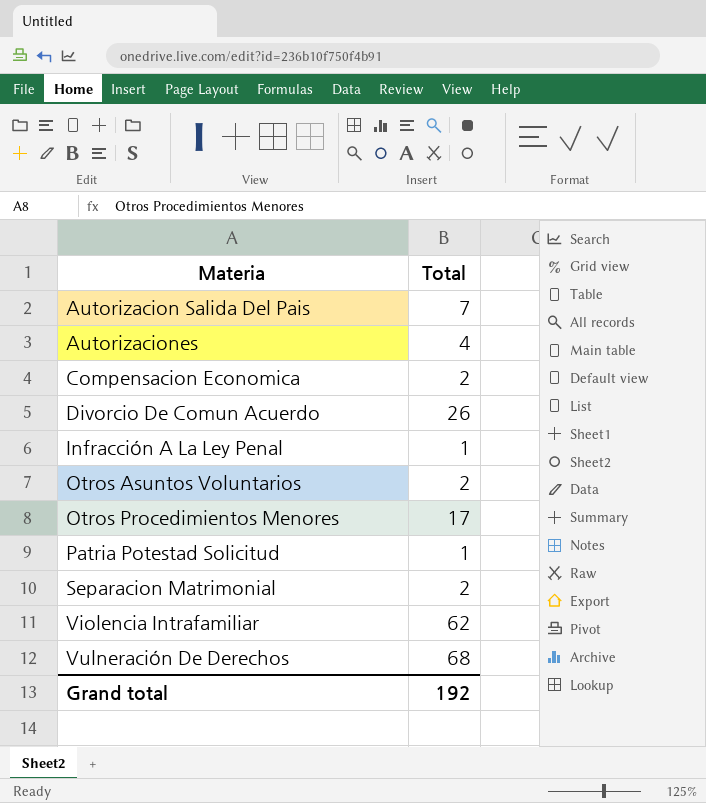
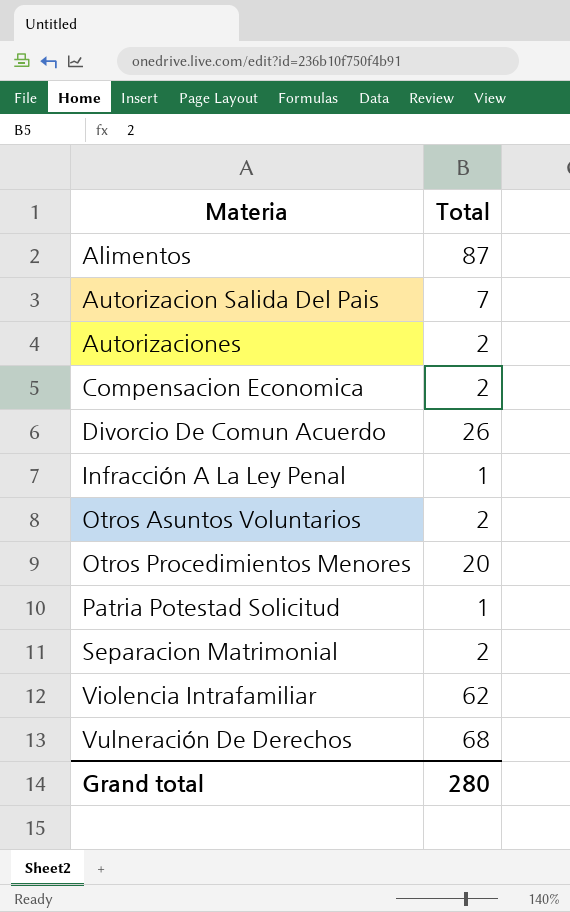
row Alimentos: none -> 87
Autorizaciones | Total: 4 -> 2
Otros Procedimientos Menores | Total: 17 -> 20
Grand total | Total: 192 -> 280

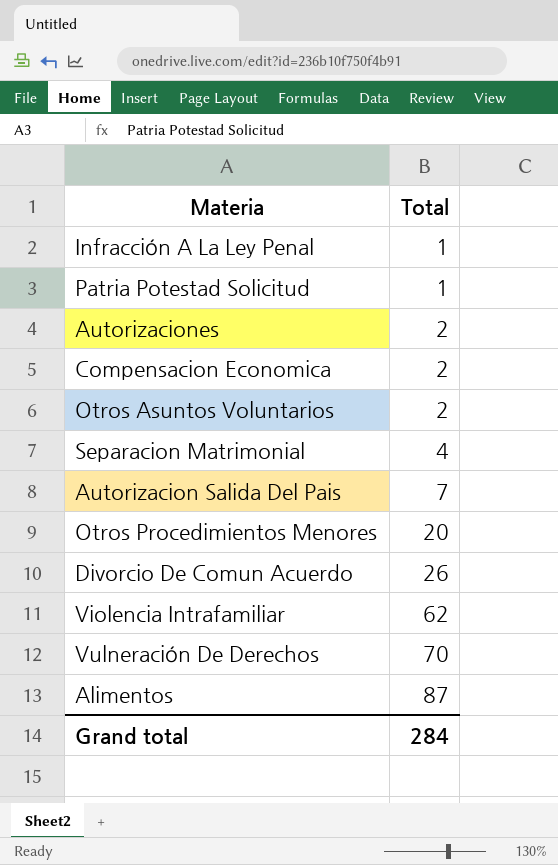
row order: Materia ascending -> Total ascending
Separacion Matrimonial | Total: 2 -> 4
Vulneración De Derechos | Total: 68 -> 70
Grand total | Total: 280 -> 284

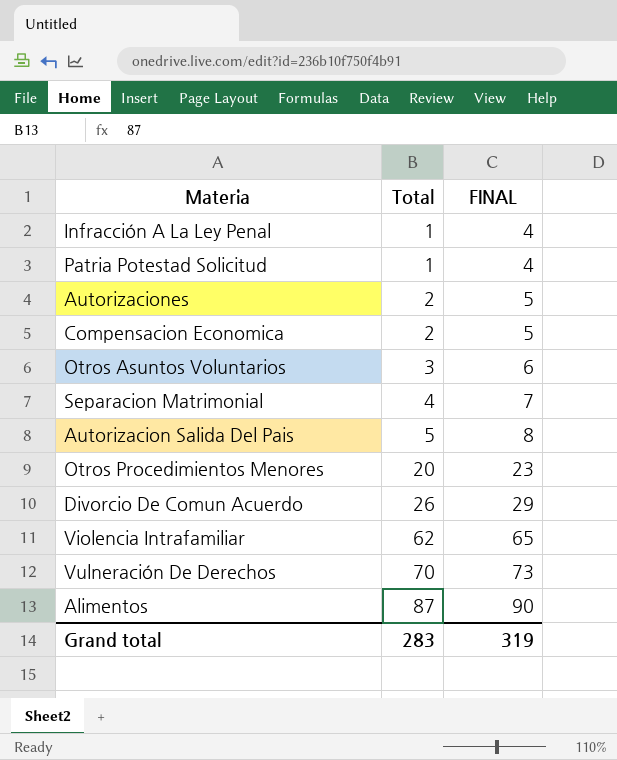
column FINAL | formula: none -> [Total] + 3
Otros Asuntos Voluntarios | Total: 2 -> 3
Autorizacion Salida Del Pais | Total: 7 -> 5
Grand total | Total: 284 -> 283

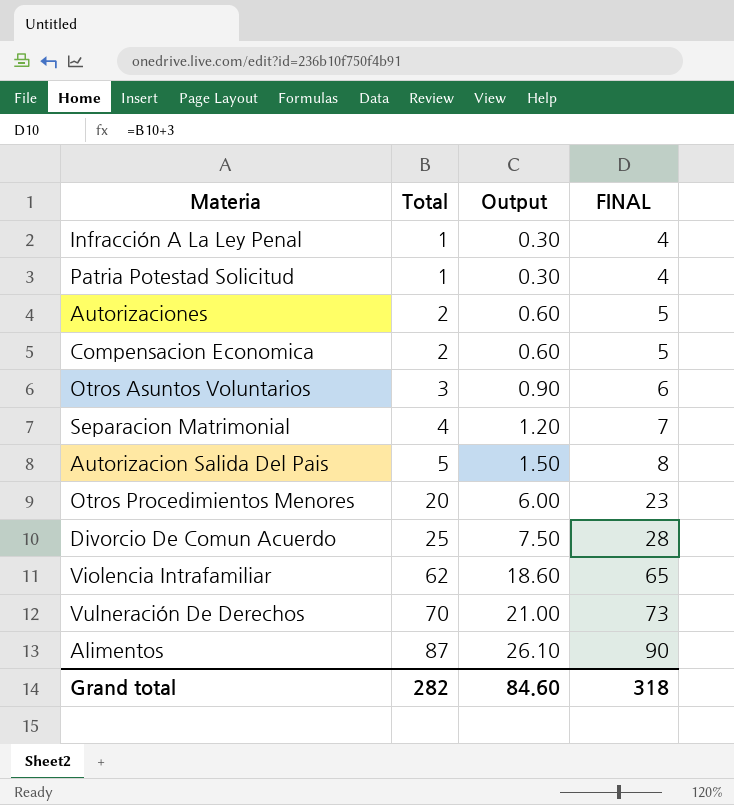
column Output | formula: none -> [Total] * 0.3
Divorcio De Comun Acuerdo | Total: 26 -> 25
Divorcio De Comun Acuerdo | FINAL: 29 -> 28
Grand total | Total: 283 -> 282
Grand total | FINAL: 319 -> 318

